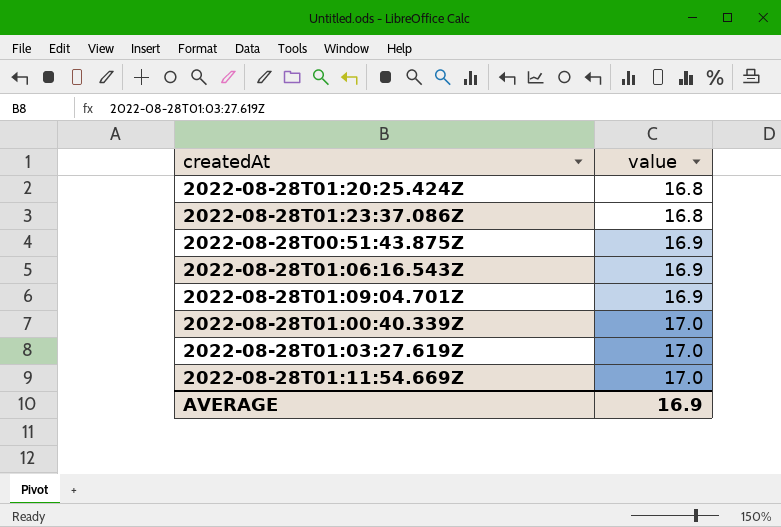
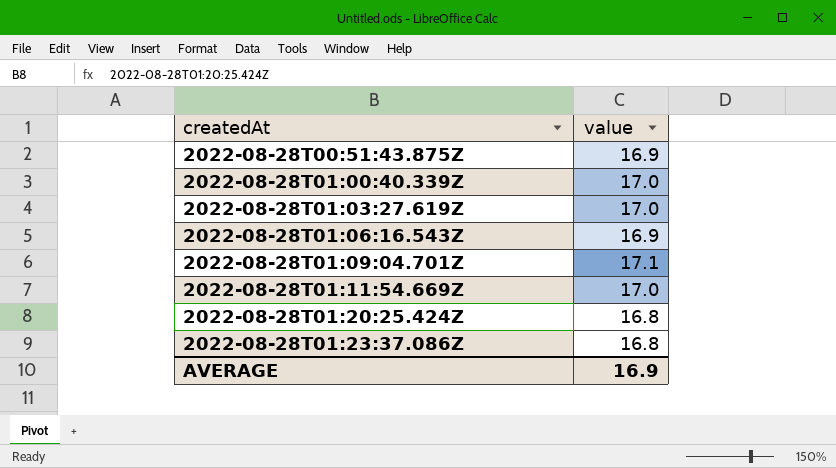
row order: value ascending -> createdAt ascending
2022-08-28T01:09:04.701Z | value: 16.9 -> 17.1

